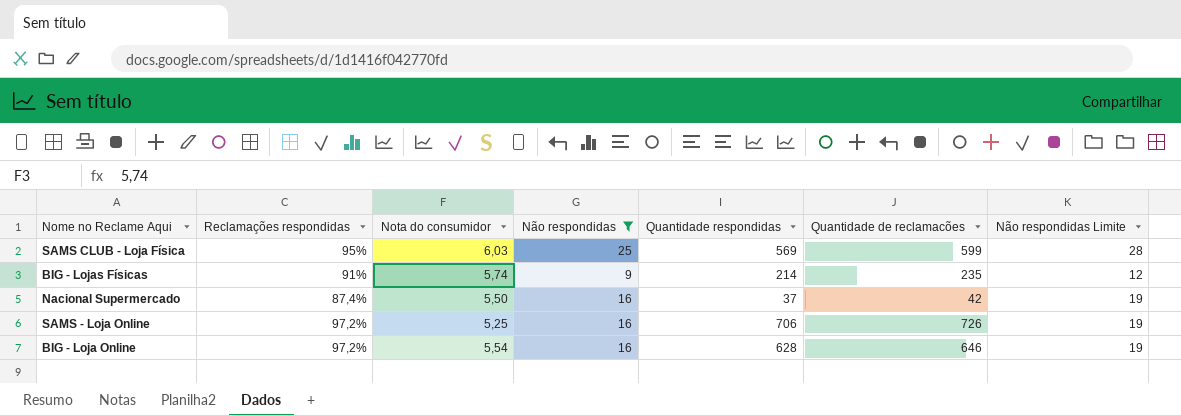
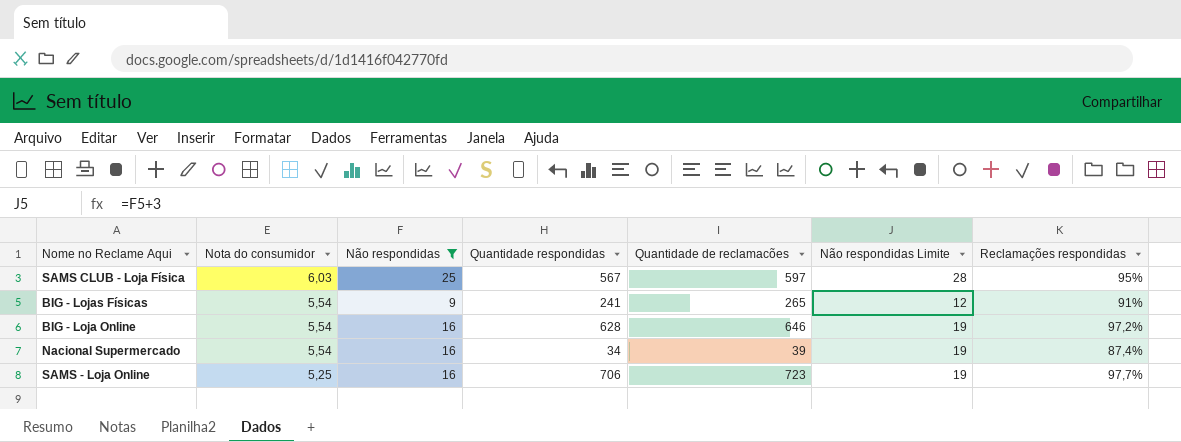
row order: none -> Nota do consumidor descending
column Reclamações respondidas | position: 2 -> 7
SAMS CLUB - Loja Física | Quantidade respondidas: 569 -> 567
SAMS CLUB - Loja Física | Quantidade de reclamacões: 599 -> 597
BIG - Lojas Físicas | Nota do consumidor: 5,74 -> 5,54
BIG - Lojas Físicas | Quantidade respondidas: 214 -> 241
BIG - Lojas Físicas | Quantidade de reclamacões: 235 -> 265
Nacional Supermercado | Nota do consumidor: 5,50 -> 5,54
Nacional Supermercado | Quantidade respondidas: 37 -> 34
Nacional Supermercado | Quantidade de reclamacões: 42 -> 39
SAMS - Loja Online | Quantidade de reclamacões: 726 -> 723
SAMS - Loja Online | Reclamações respondidas: 97,2% -> 97,7%

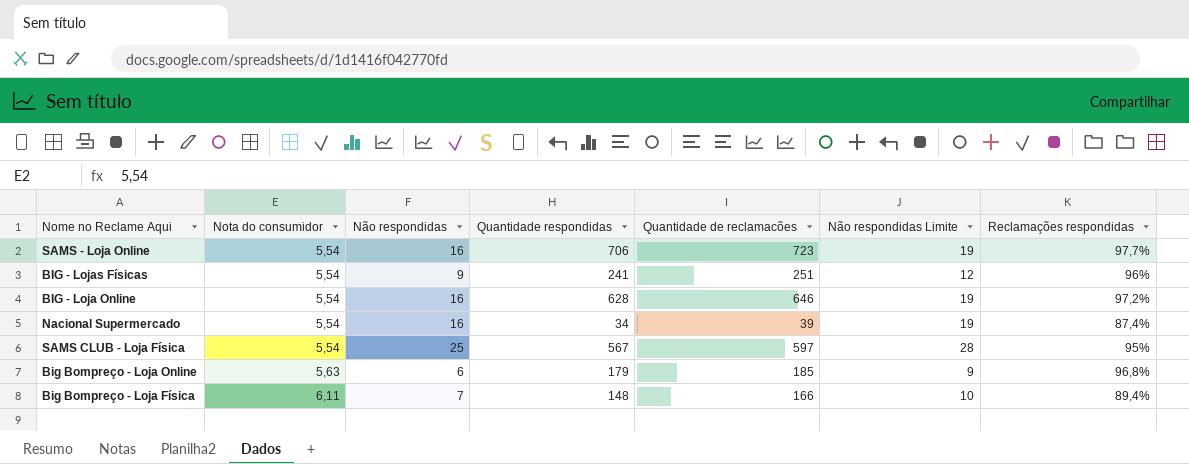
filter: Não respondidas >= 9 -> none
row order: Nota do consumidor descending -> Nota do consumidor ascending
SAMS - Loja Online | Nota do consumidor: 5,25 -> 5,54
BIG - Lojas Físicas | Quantidade de reclamacões: 265 -> 251
BIG - Lojas Físicas | Reclamações respondidas: 91% -> 96%
SAMS CLUB - Loja Física | Nota do consumidor: 6,03 -> 5,54

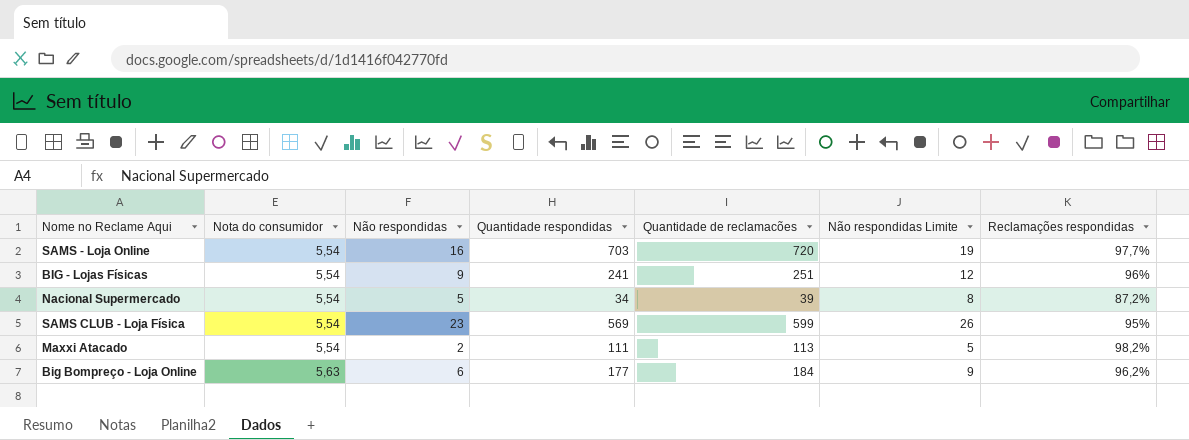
row BIG - Loja Online: 5,54 | 16 | 628 | 646 | 19 | 97,2% -> none
row Big Bompreço - Loja Física: 6,11 | 7 | 148 | 166 | 10 | 89,4% -> none
SAMS - Loja Online | Quantidade respondidas: 706 -> 703
SAMS - Loja Online | Quantidade de reclamacões: 723 -> 720
Nacional Supermercado | Não respondidas: 16 -> 5
Nacional Supermercado | Não respondidas Limite: 19 -> 8
Nacional Supermercado | Reclamações respondidas: 87,4% -> 87,2%
SAMS CLUB - Loja Física | Não respondidas: 25 -> 23
SAMS CLUB - Loja Física | Quantidade respondidas: 567 -> 569
SAMS CLUB - Loja Física | Quantidade de reclamacões: 597 -> 599
SAMS CLUB - Loja Física | Não respondidas Limite: 28 -> 26
row Maxxi Atacado: none -> 5,54 | 2 | 111 | 113 | 5 | 98,2%
Big Bompreço - Loja Online | Quantidade respondidas: 179 -> 177
Big Bompreço - Loja Online | Quantidade de reclamacões: 185 -> 184
Big Bompreço - Loja Online | Reclamações respondidas: 96,8% -> 96,2%

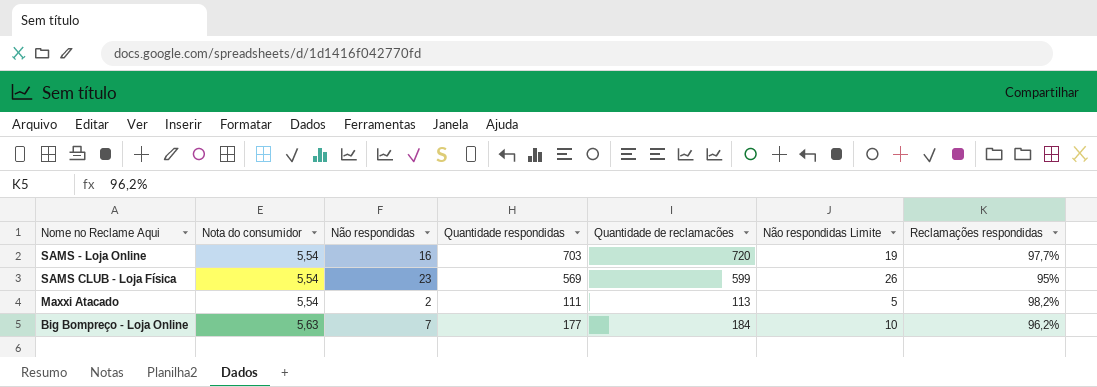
row BIG - Lojas Físicas: 5,54 | 9 | 241 | 251 | 12 | 96% -> none
row Nacional Supermercado: 5,54 | 5 | 34 | 39 | 8 | 87,2% -> none
Big Bompreço - Loja Online | Não respondidas: 6 -> 7
Big Bompreço - Loja Online | Não respondidas Limite: 9 -> 10

